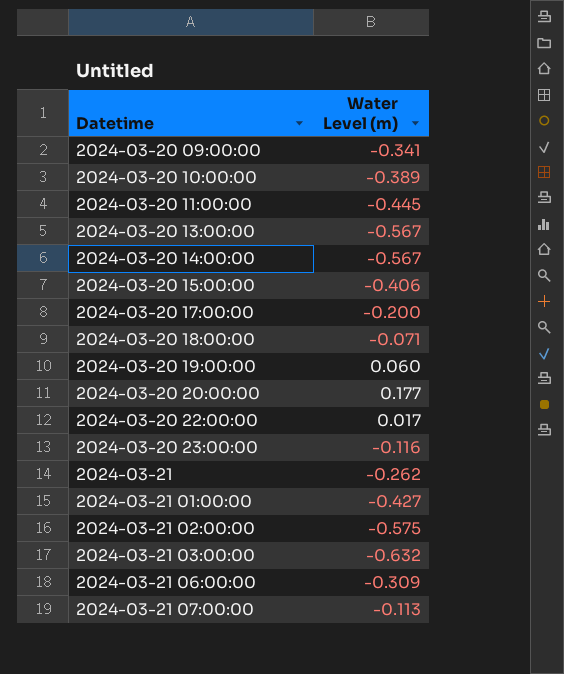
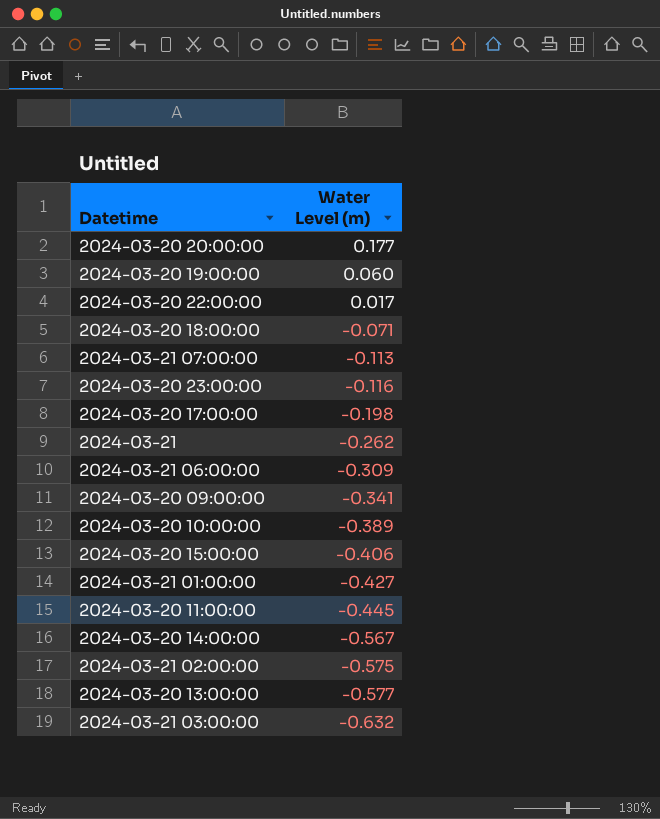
row order: Datetime ascending -> Water Level (m) descending
2024-03-20 17:00:00 | Water Level (m): -0.200 -> -0.198
2024-03-20 13:00:00 | Water Level (m): -0.567 -> -0.577

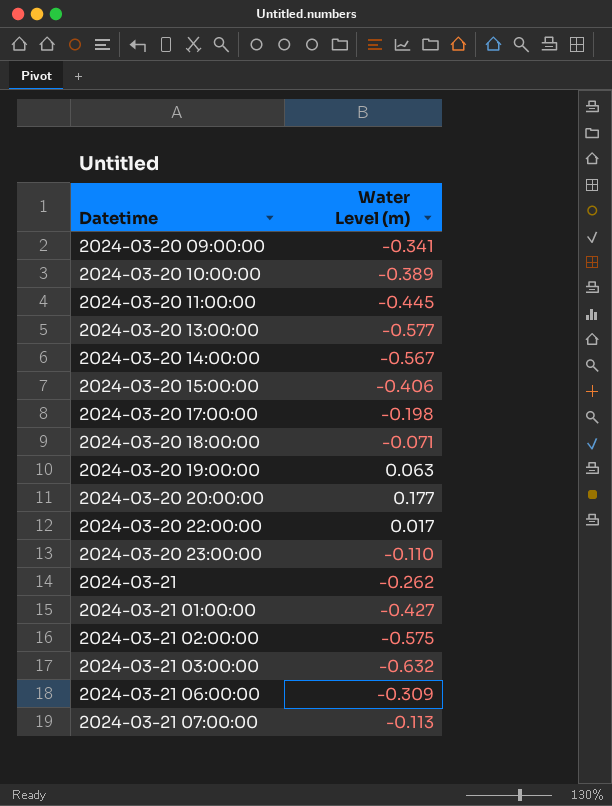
row order: Water Level (m) descending -> Datetime ascending
2024-03-20 19:00:00 | Water Level (m): 0.060 -> 0.063
2024-03-20 23:00:00 | Water Level (m): -0.116 -> -0.110

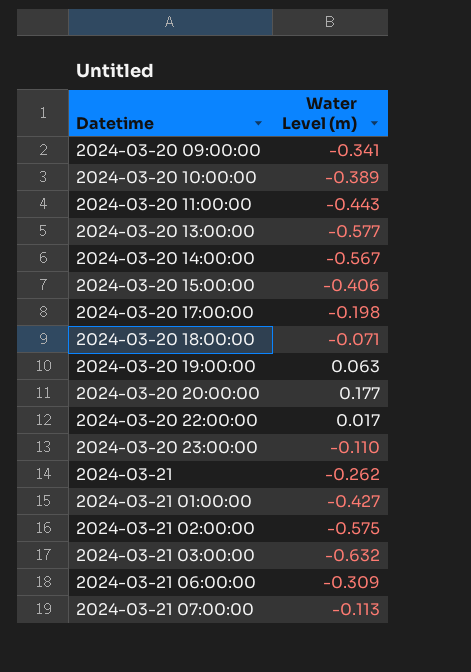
2024-03-20 11:00:00 | Water Level (m): -0.445 -> -0.443

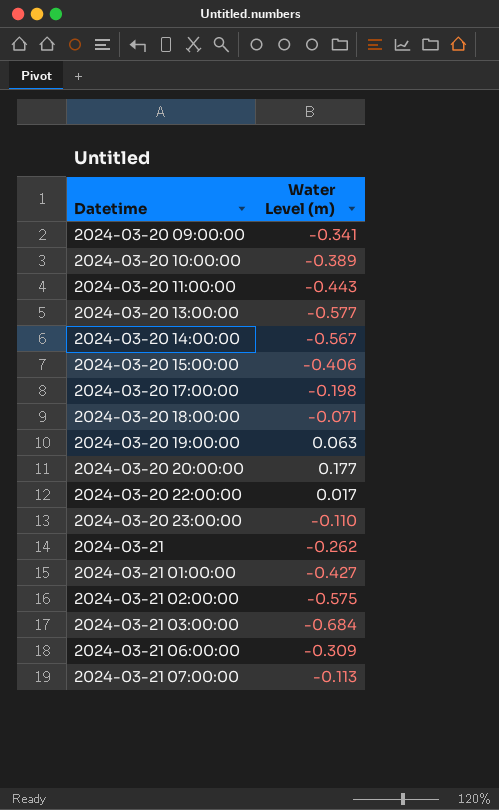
2024-03-21 03:00:00 | Water Level (m): -0.632 -> -0.684

